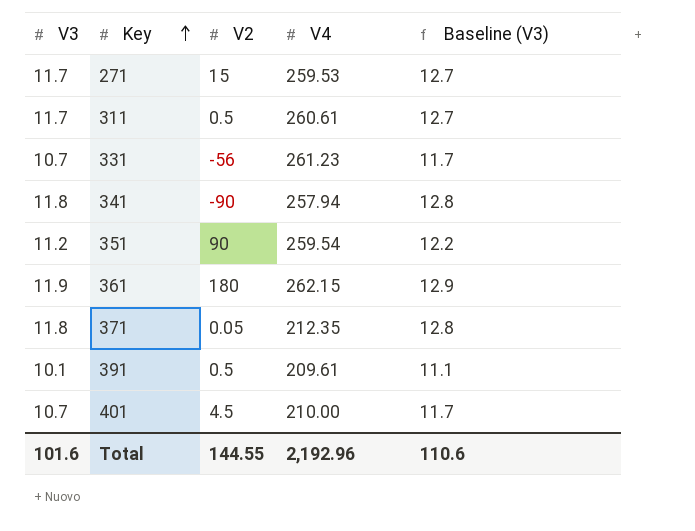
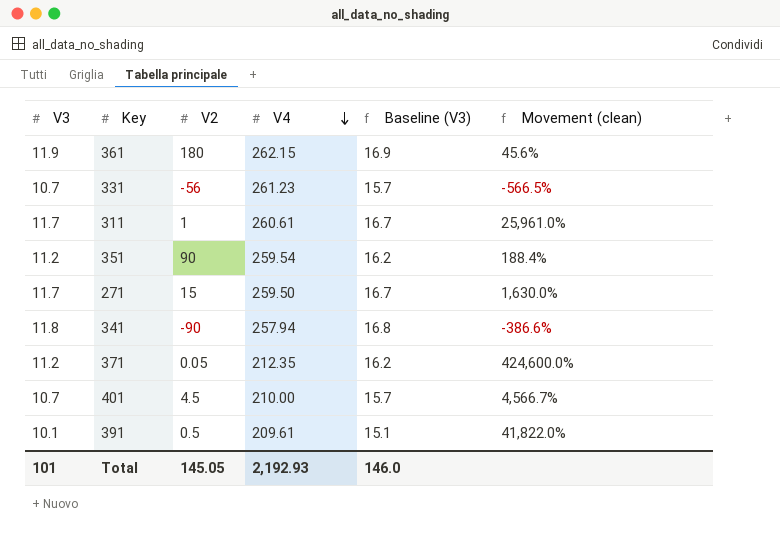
row order: Key ascending -> V4 descending
column Baseline (V3) | formula: [V3] + 1 -> [V3] + 5
column Movement (clean) | formula: none -> ([V4] - [V2]) / [V2]
311 | V2: 0.5 -> 1
271 | V4: 259.53 -> 259.50
371 | V3: 11.8 -> 11.2
Total | V3: 101.6 -> 101
Total | V2: 144.55 -> 145.05
Total | V4: 2,192.96 -> 2,192.93
Total | Baseline (V3): 110.6 -> 146.0

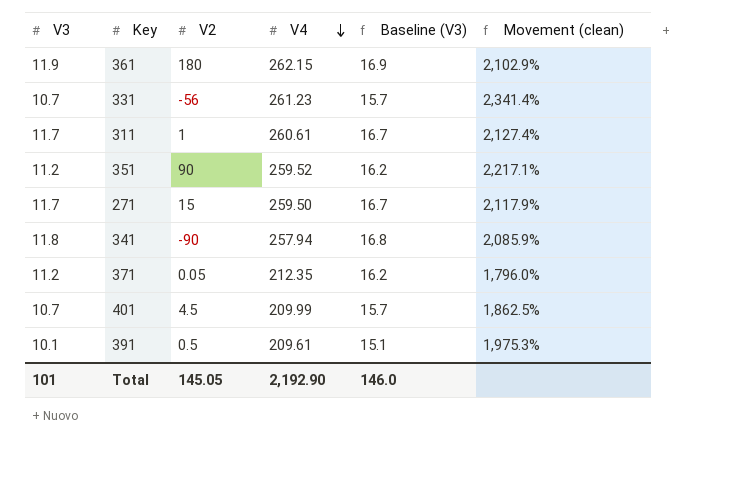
column Movement (clean) | formula: ([V4] - [V2]) / [V2] -> ([V4] - [V3]) / [V3]
351 | V4: 259.54 -> 259.52
401 | V4: 210.00 -> 209.99
Total | V4: 2,192.93 -> 2,192.90

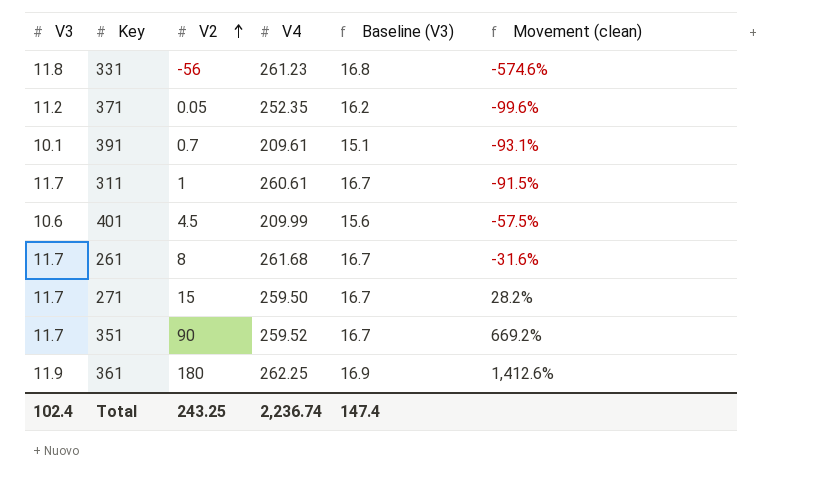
row order: V4 descending -> V2 ascending
column Movement (clean) | formula: ([V4] - [V3]) / [V3] -> ([V2] - [V3]) / [V3]
row 341: 11.8 | -90 | 257.94 | 16.8 | 2,085.9% -> none
331 | V3: 10.7 -> 11.8
331 | Baseline (V3): 15.7 -> 16.8
371 | V4: 212.35 -> 252.35
391 | V2: 0.5 -> 0.7
401 | V3: 10.7 -> 10.6
401 | Baseline (V3): 15.7 -> 15.6
row 261: none -> 11.7 | 8 | 261.68 | 16.7 | -31.6%
351 | V3: 11.2 -> 11.7
351 | Baseline (V3): 16.2 -> 16.7
361 | V4: 262.15 -> 262.25
Total | V3: 101 -> 102.4
Total | V2: 145.05 -> 243.25
Total | V4: 2,192.90 -> 2,236.74
Total | Baseline (V3): 146.0 -> 147.4

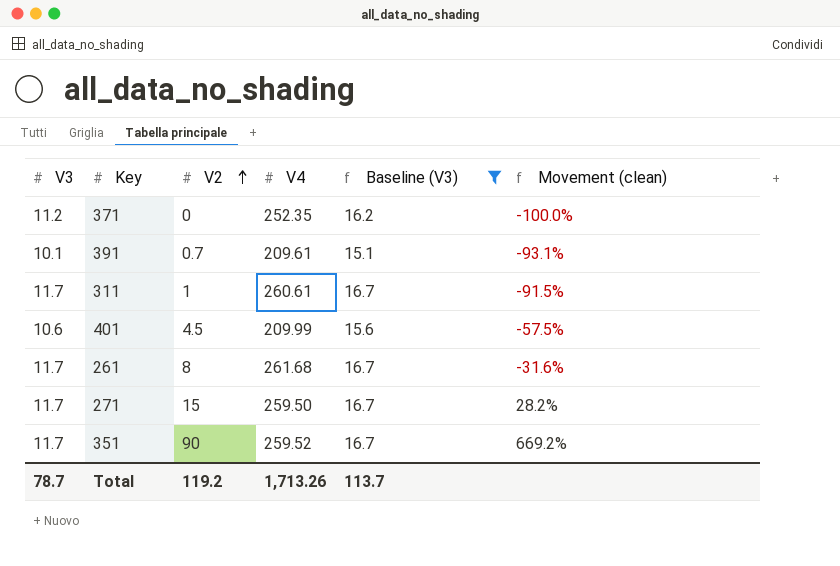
filter: none -> Baseline (V3) <= 16.7
371 | V2: 0.05 -> 0
371 | Movement (clean): -99.6% -> -100.0%
Total | V3: 102.4 -> 78.7
Total | V2: 243.25 -> 119.2
Total | V4: 2,236.74 -> 1,713.26
Total | Baseline (V3): 147.4 -> 113.7

